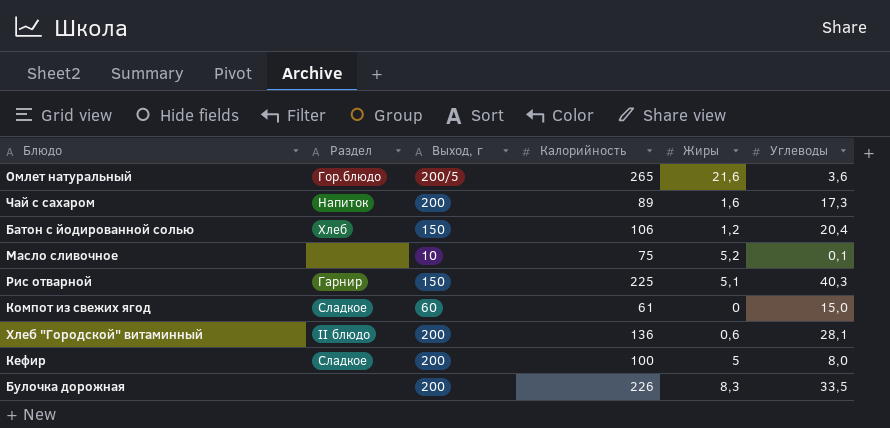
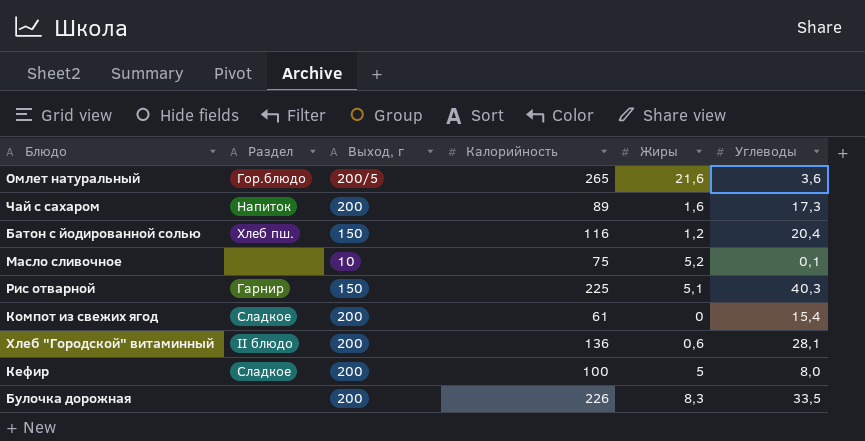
Батон с йодированной солью | Раздел: Хлеб -> Хлеб пш.
Батон с йодированной солью | Калорийность: 106 -> 116
Компот из свежих ягод | Выход, г: 60 -> 200
Компот из свежих ягод | Углеводы: 15,0 -> 15,4

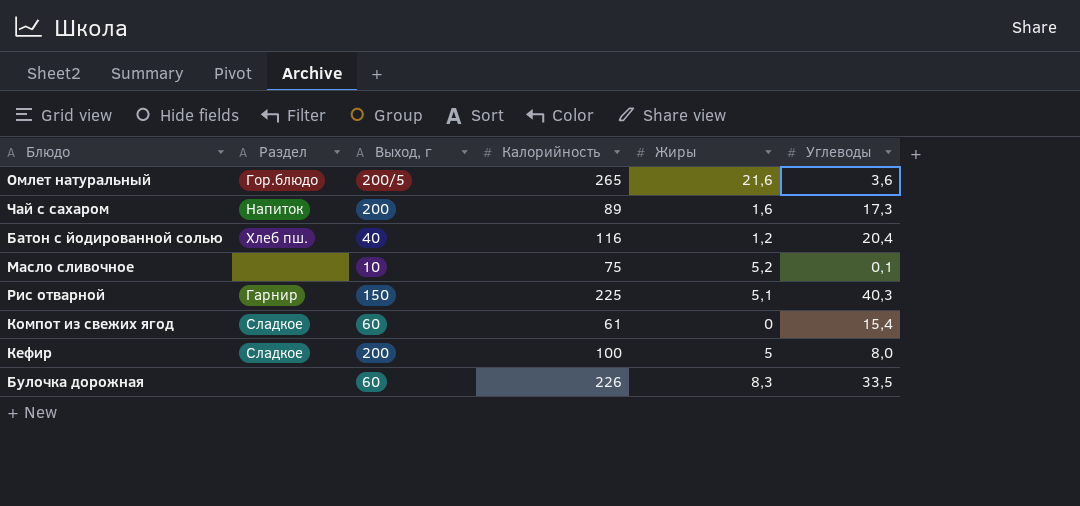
row Хлеб "Городской" витаминный: II блюдо | 200 | 136 | 0,6 | 28,1 -> none
Батон с йодированной солью | Выход, г: 150 -> 40
Компот из свежих ягод | Выход, г: 200 -> 60
Булочка дорожная | Выход, г: 200 -> 60

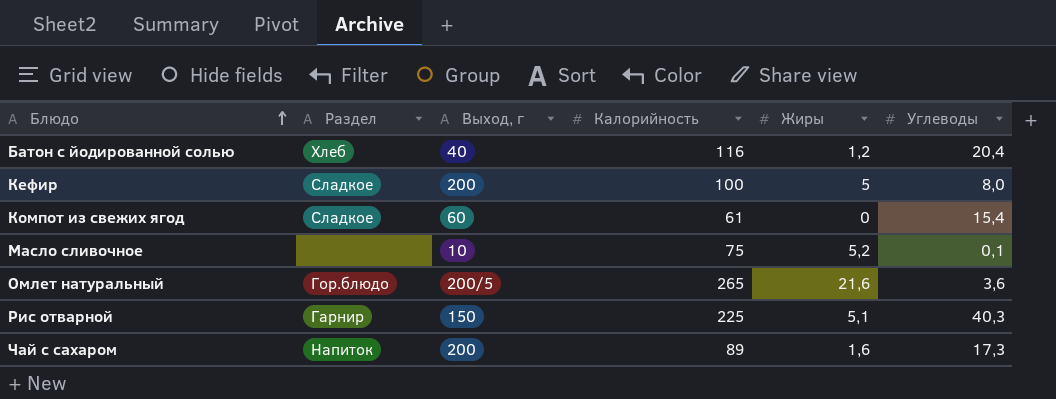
row order: none -> Блюдо ascending
row Булочка дорожная: none | 60 | 226 | 8,3 | 33,5 -> none
Батон с йодированной солью | Раздел: Хлеб пш. -> Хлеб

